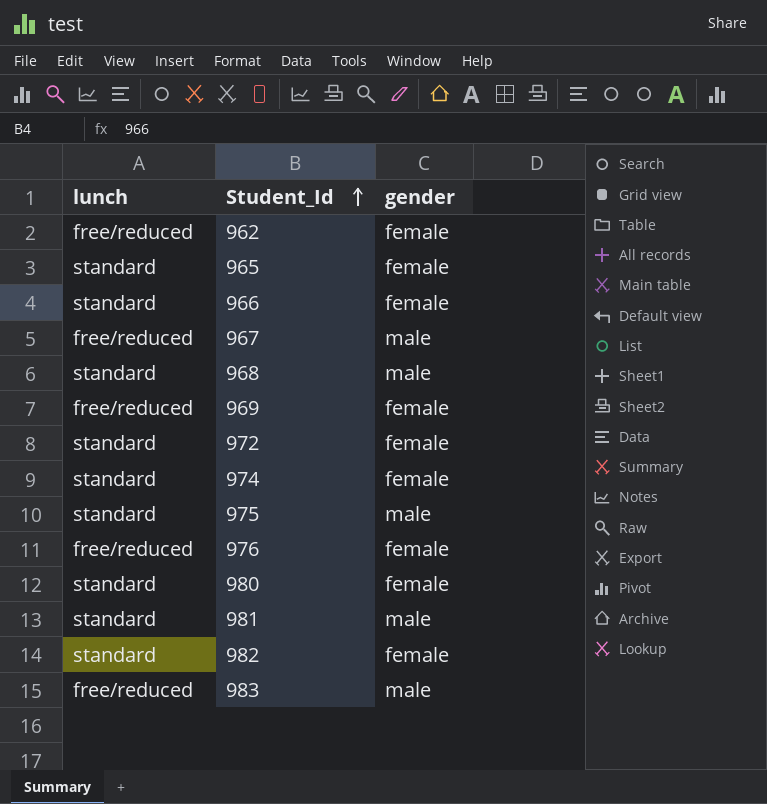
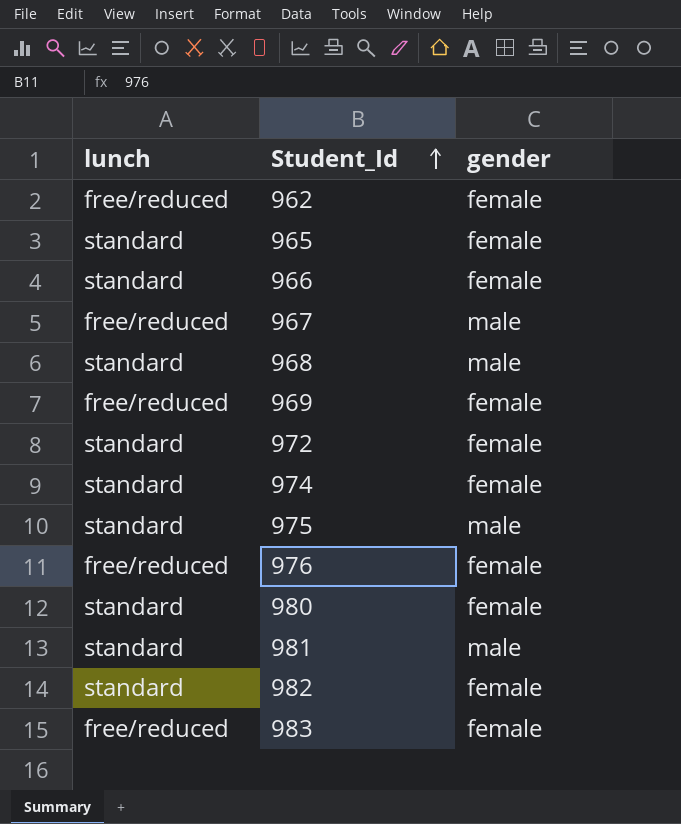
983 | gender: male -> female

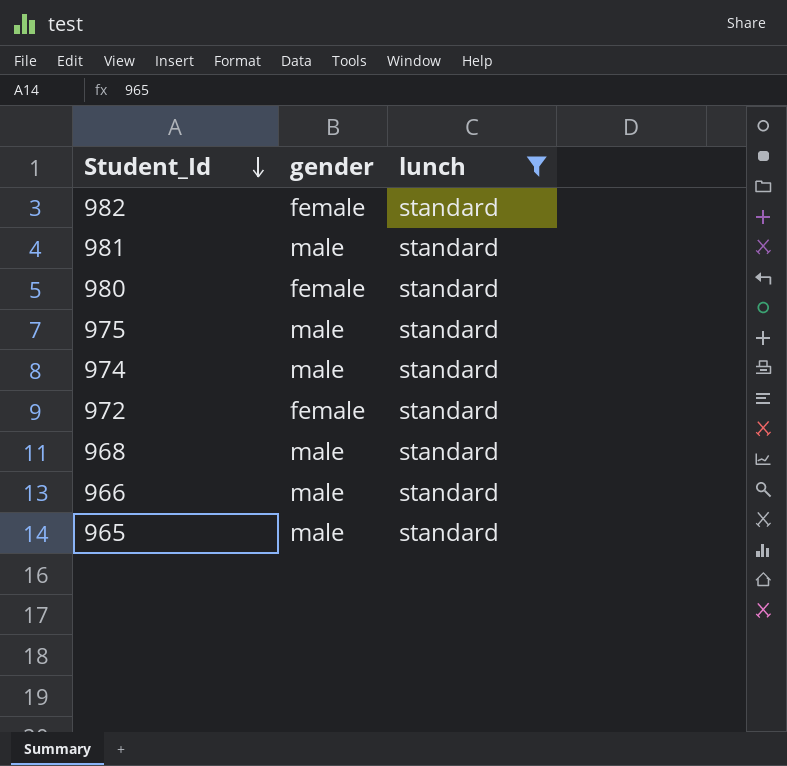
filter: none -> lunch = standard
row order: Student_Id ascending -> Student_Id descending
column lunch | position: 1 -> 3
974 | gender: female -> male
966 | gender: female -> male
965 | gender: female -> male

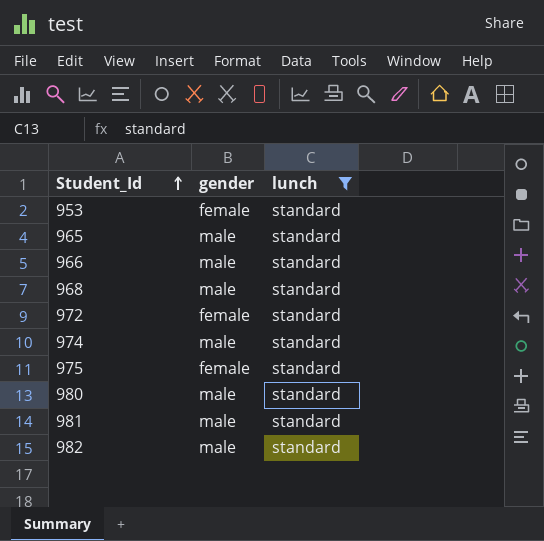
row order: Student_Id descending -> Student_Id ascending
row 953: none -> female | standard
975 | gender: male -> female
980 | gender: female -> male
982 | gender: female -> male

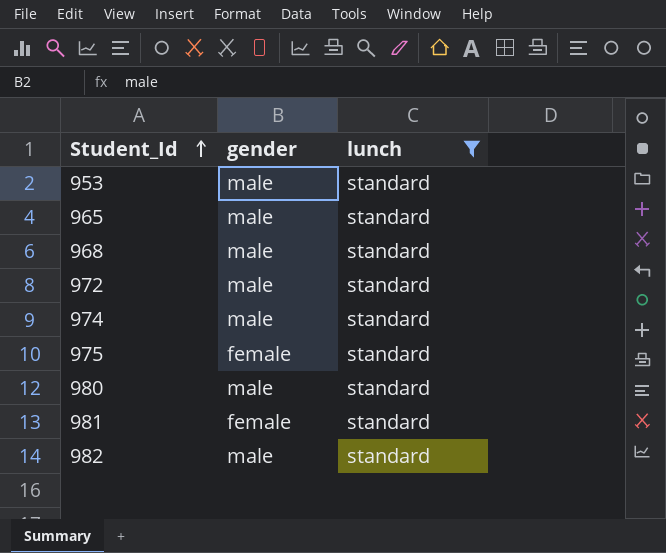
row 966: male | standard -> none
953 | gender: female -> male
972 | gender: female -> male
981 | gender: male -> female

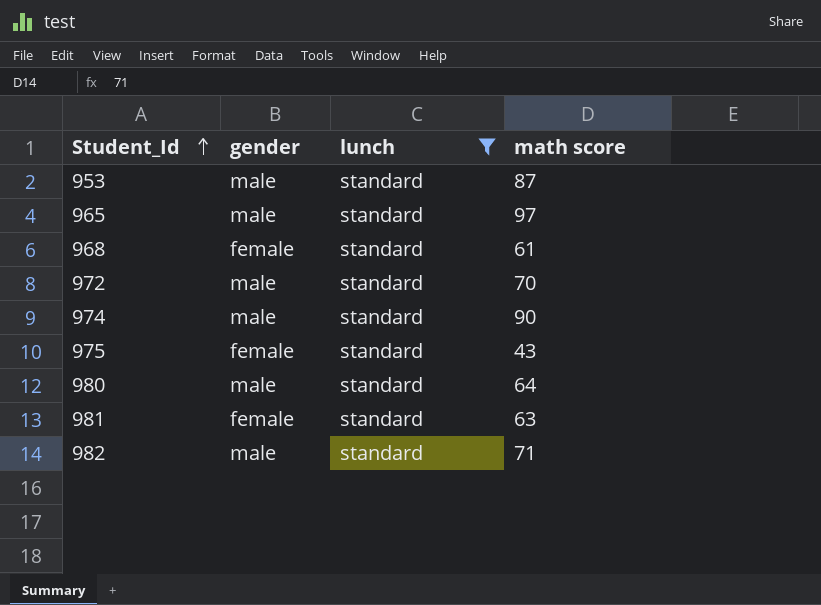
column math score | position: none -> 4
968 | gender: male -> female

